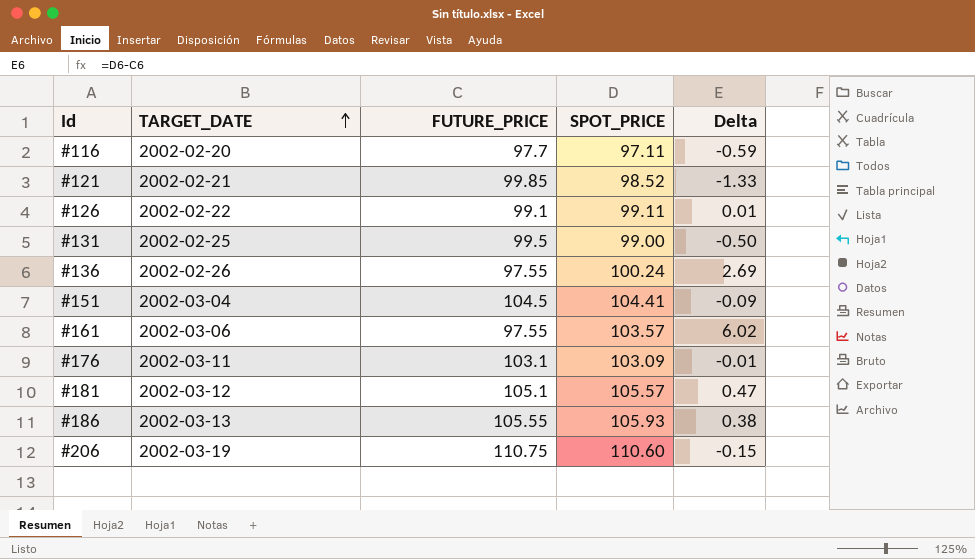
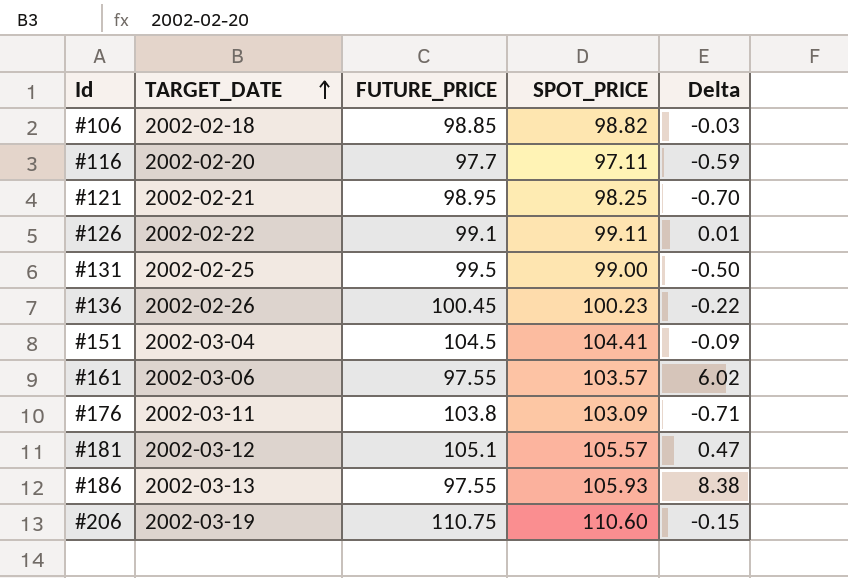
row #106: none -> 2002-02-18 | 98.85 | 98.82 | -0.03
#121 | FUTURE_PRICE: 99.85 -> 98.95
#121 | SPOT_PRICE: 98.52 -> 98.25
#121 | Delta: -1.33 -> -0.70
#136 | FUTURE_PRICE: 97.55 -> 100.45
#136 | SPOT_PRICE: 100.24 -> 100.23
#136 | Delta: 2.69 -> -0.22
#176 | FUTURE_PRICE: 103.1 -> 103.8
#176 | Delta: -0.01 -> -0.71
#186 | FUTURE_PRICE: 105.55 -> 97.55
#186 | Delta: 0.38 -> 8.38

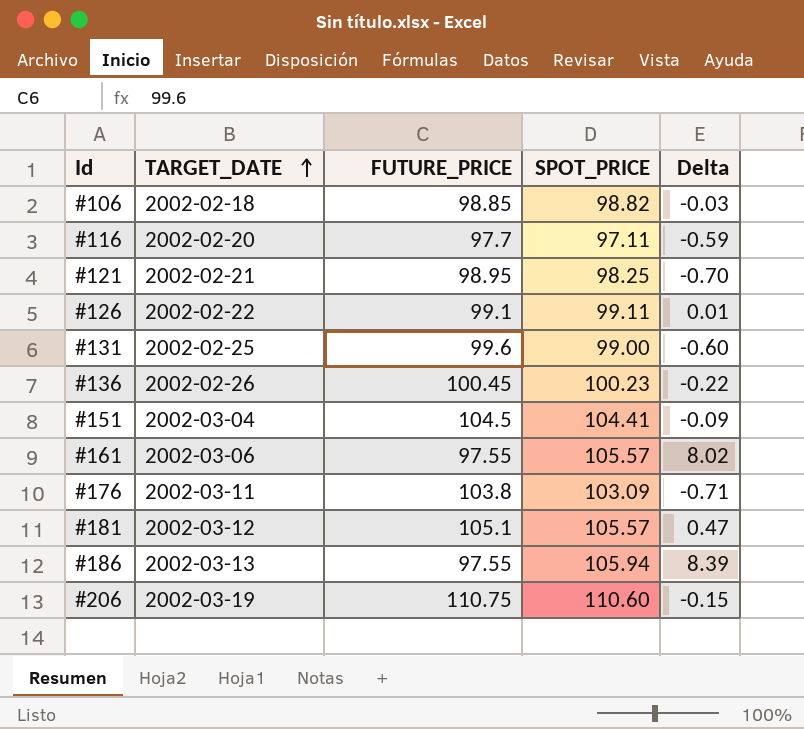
#131 | FUTURE_PRICE: 99.5 -> 99.6
#131 | Delta: -0.50 -> -0.60
#161 | SPOT_PRICE: 103.57 -> 105.57
#161 | Delta: 6.02 -> 8.02
#186 | SPOT_PRICE: 105.93 -> 105.94
#186 | Delta: 8.38 -> 8.39

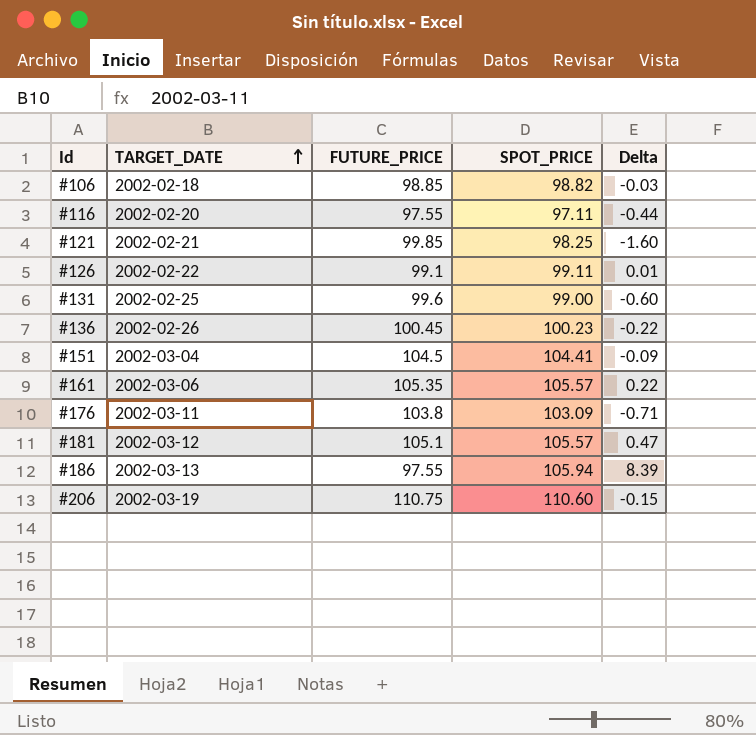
#116 | FUTURE_PRICE: 97.7 -> 97.55
#116 | Delta: -0.59 -> -0.44
#121 | FUTURE_PRICE: 98.95 -> 99.85
#121 | Delta: -0.70 -> -1.60
#161 | FUTURE_PRICE: 97.55 -> 105.35
#161 | Delta: 8.02 -> 0.22

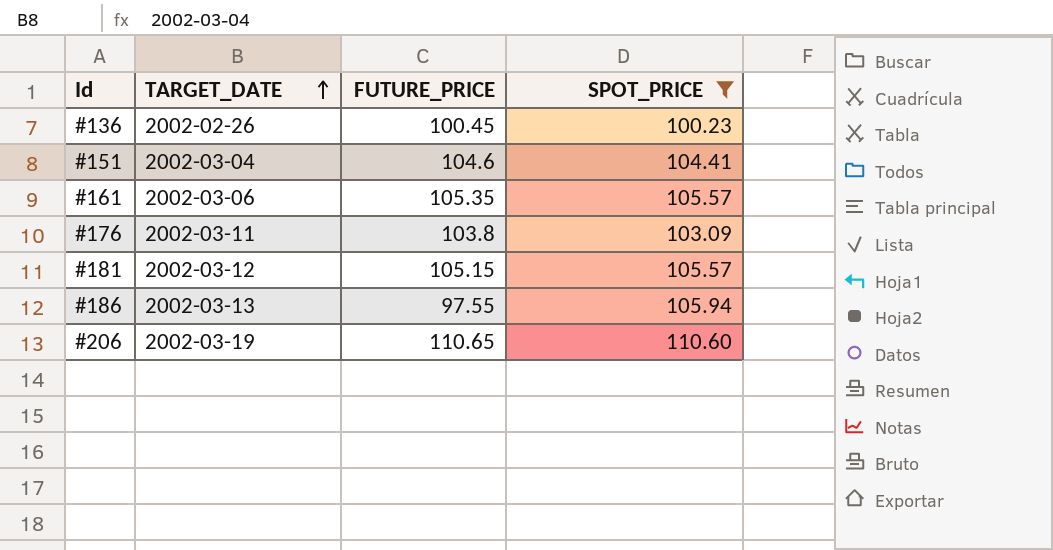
filter: none -> SPOT_PRICE >= 100.23
column Delta | formula: [SPOT_PRICE] - [FUTURE_PRICE] -> none
#151 | FUTURE_PRICE: 104.5 -> 104.6
#181 | FUTURE_PRICE: 105.1 -> 105.15
#206 | FUTURE_PRICE: 110.75 -> 110.65

